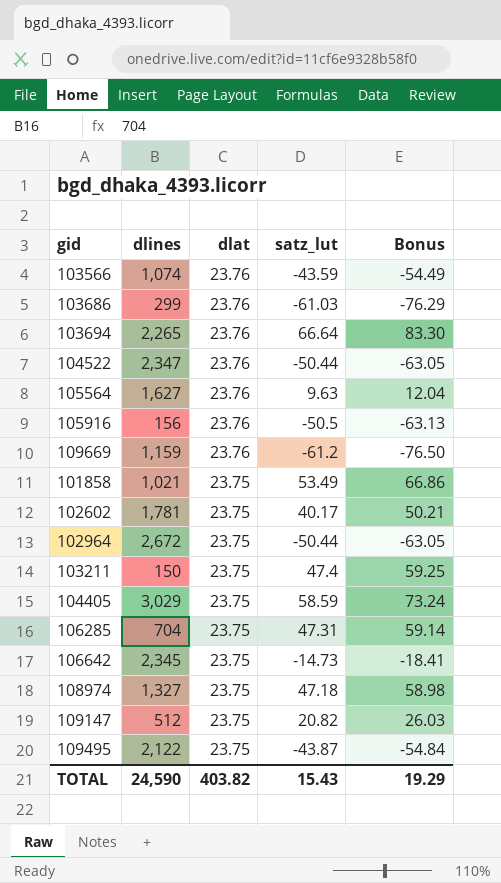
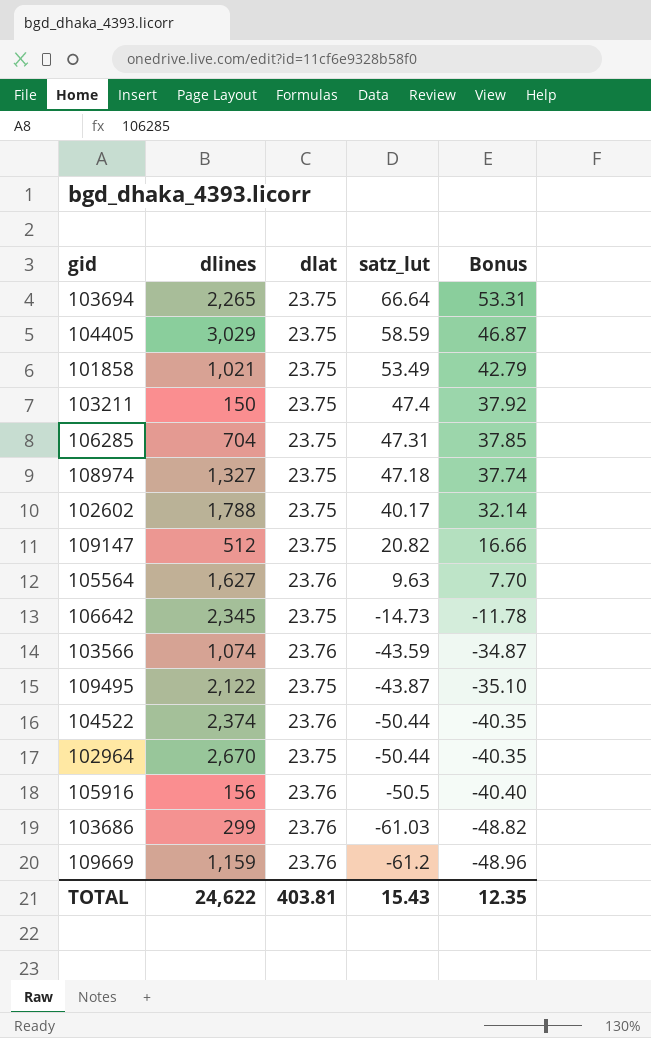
row order: dlat descending -> satz_lut descending
column Bonus | formula: [satz_lut] * 1.25 -> [satz_lut] * 0.8
103694 | dlat: 23.76 -> 23.75
102602 | dlines: 1,781 -> 1,788
104522 | dlines: 2,347 -> 2,374
102964 | dlines: 2,672 -> 2,670
TOTAL | dlines: 24,590 -> 24,622
TOTAL | dlat: 403.82 -> 403.81
TOTAL | Bonus: 19.29 -> 12.35

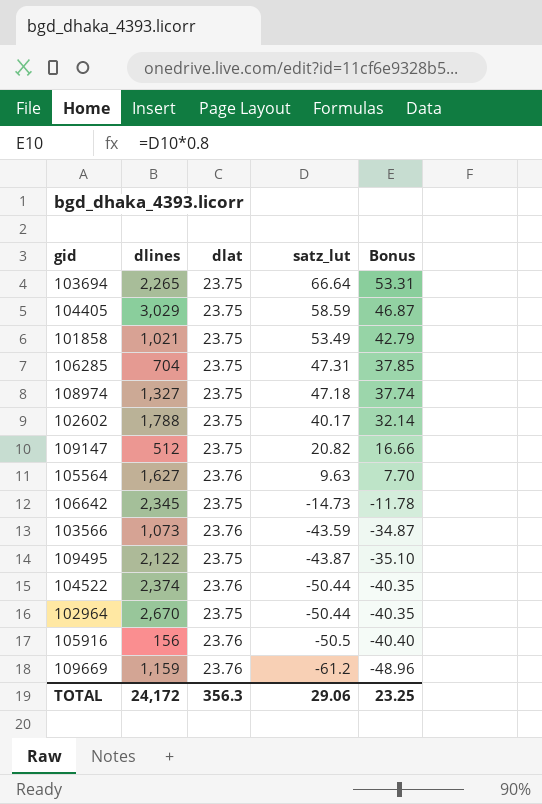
row 103211: 150 | 23.75 | 47.4 | 37.92 -> none
row 103686: 299 | 23.76 | -61.03 | -48.82 -> none
103566 | dlines: 1,074 -> 1,073
TOTAL | dlines: 24,622 -> 24,172
TOTAL | dlat: 403.81 -> 356.3
TOTAL | satz_lut: 15.43 -> 29.06
TOTAL | Bonus: 12.35 -> 23.25

